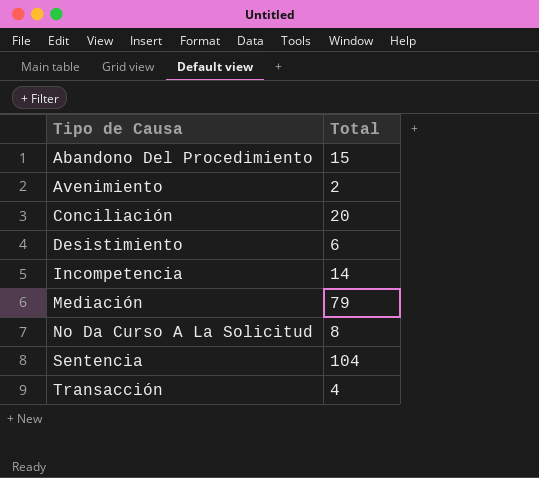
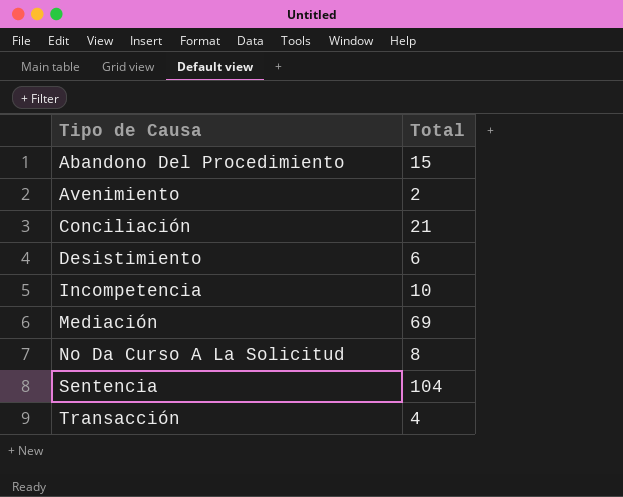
Conciliación | Total: 20 -> 21
Incompetencia | Total: 14 -> 10
Mediación | Total: 79 -> 69

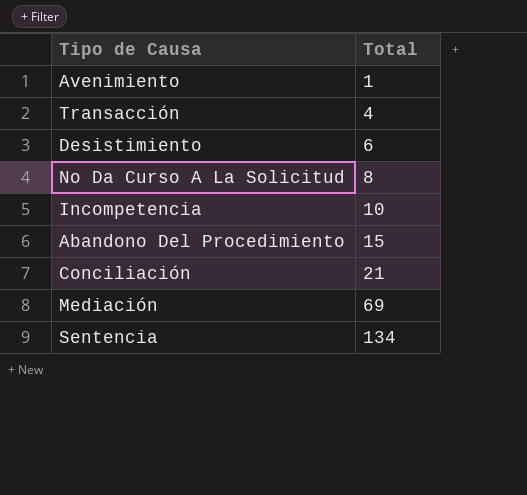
row order: Tipo de Causa ascending -> Total ascending
Avenimiento | Total: 2 -> 1
Sentencia | Total: 104 -> 134

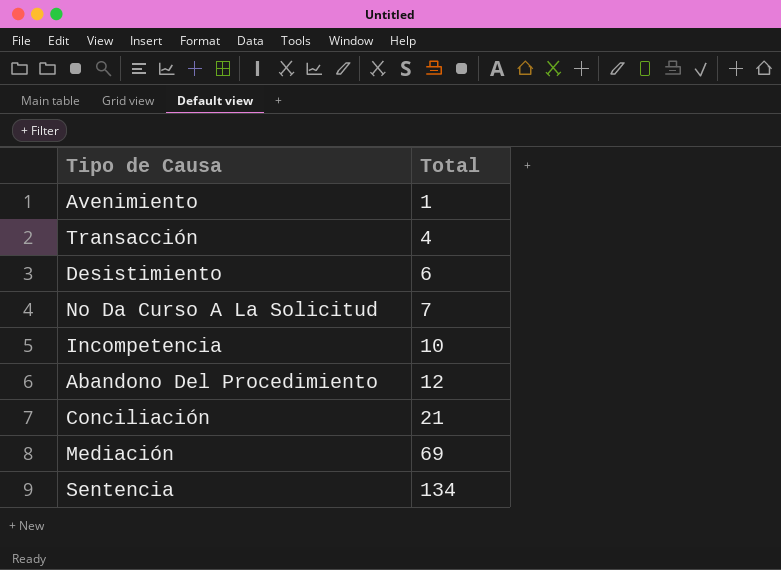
No Da Curso A La Solicitud | Total: 8 -> 7
Abandono Del Procedimiento | Total: 15 -> 12

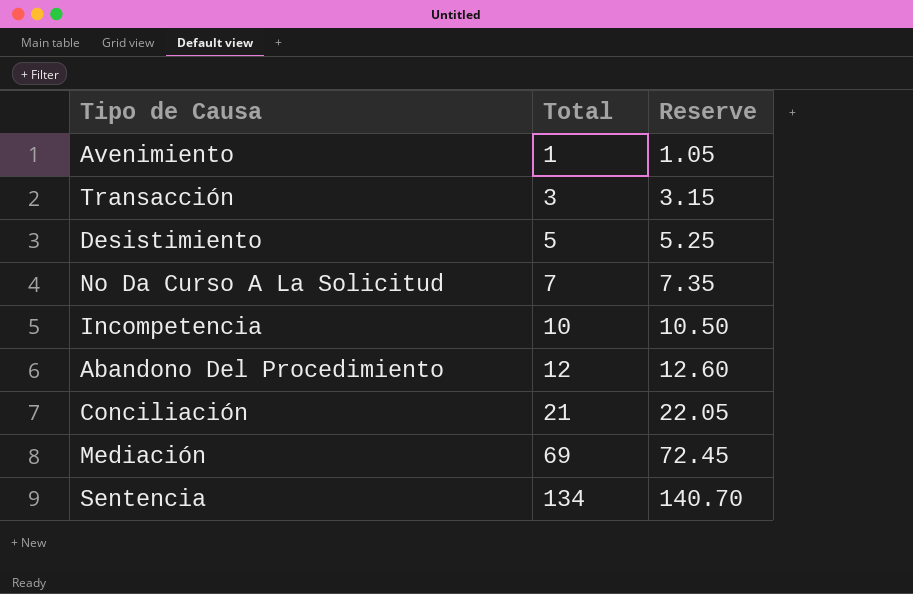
column Reserve | formula: none -> [Total] * 1.05
Transacción | Total: 4 -> 3
Desistimiento | Total: 6 -> 5

